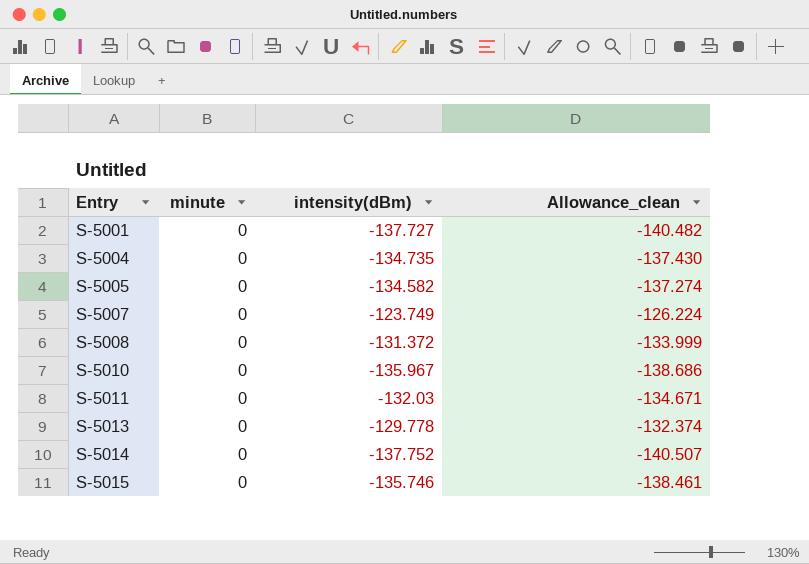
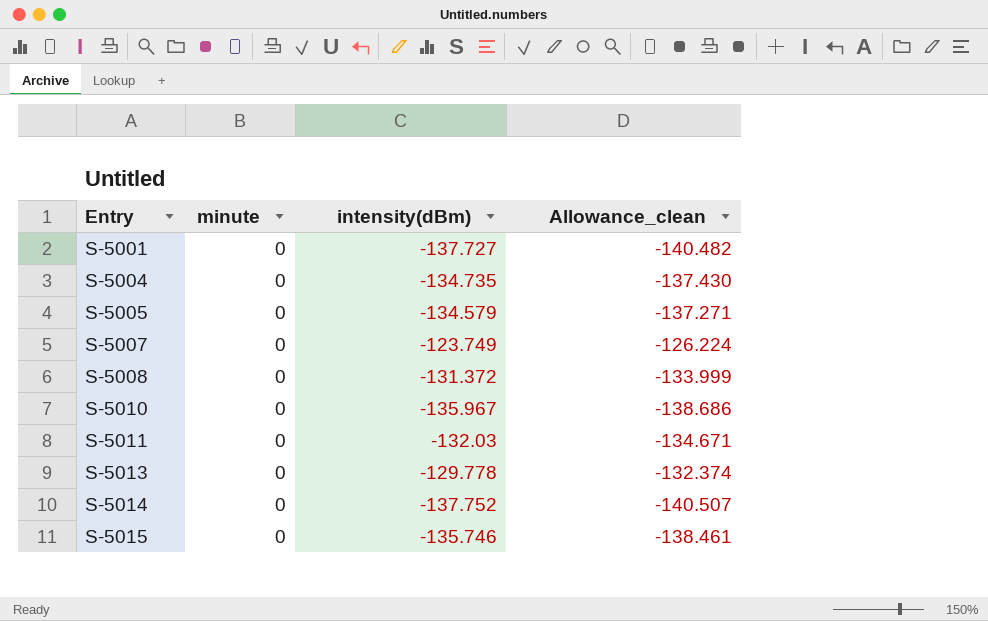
S-5005 | intensity(dBm): -134.582 -> -134.579
S-5005 | Allowance_clean: -137.274 -> -137.271

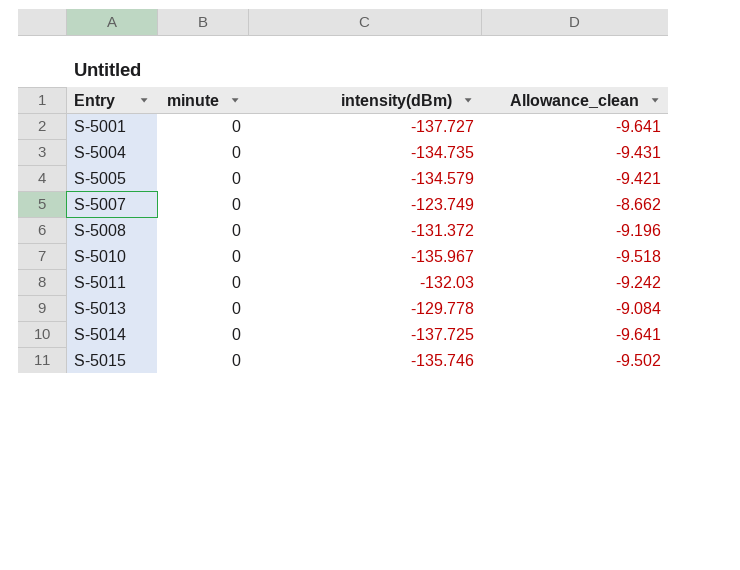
column Allowance_clean | formula: [intensity(dBm)] * 1.02 -> [intensity(dBm)] * 0.07
S-5014 | intensity(dBm): -137.752 -> -137.725

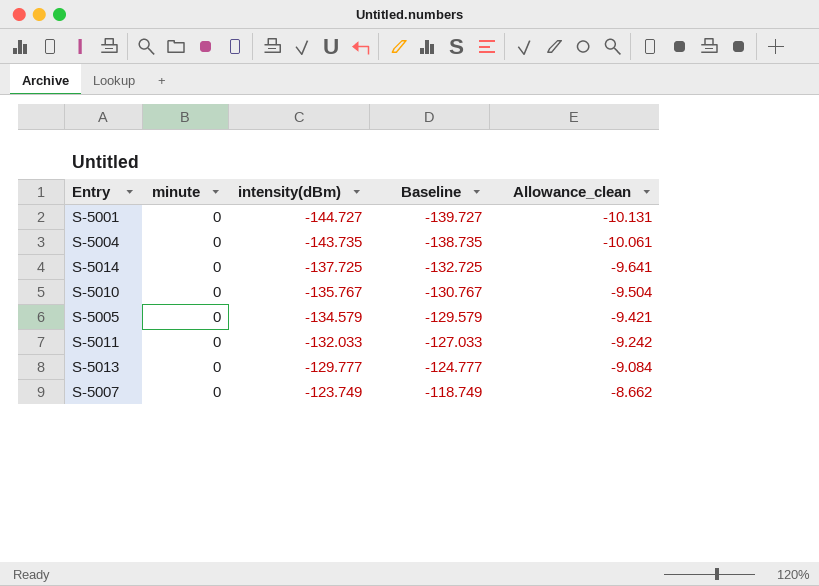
row order: Entry ascending -> intensity(dBm) ascending
column Baseline | formula: none -> [intensity(dBm)] + 5
row S-5008: 0 | -131.372 | -9.196 -> none
row S-5015: 0 | -135.746 | -9.502 -> none
S-5001 | intensity(dBm): -137.727 -> -144.727
S-5001 | Allowance_clean: -9.641 -> -10.131
S-5004 | intensity(dBm): -134.735 -> -143.735
S-5004 | Allowance_clean: -9.431 -> -10.061
S-5010 | intensity(dBm): -135.967 -> -135.767
S-5010 | Allowance_clean: -9.518 -> -9.504
S-5011 | intensity(dBm): -132.03 -> -132.033
S-5013 | intensity(dBm): -129.778 -> -129.777

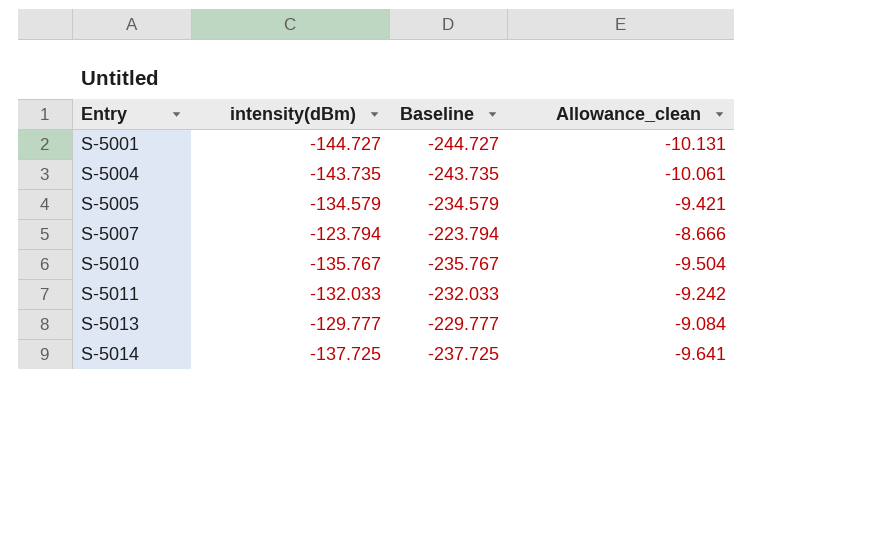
row order: intensity(dBm) ascending -> Entry ascending
column minute | position: 2 -> none
column Baseline | formula: [intensity(dBm)] + 5 -> [intensity(dBm)] - 100
S-5007 | intensity(dBm): -123.749 -> -123.794
S-5007 | Allowance_clean: -8.662 -> -8.666

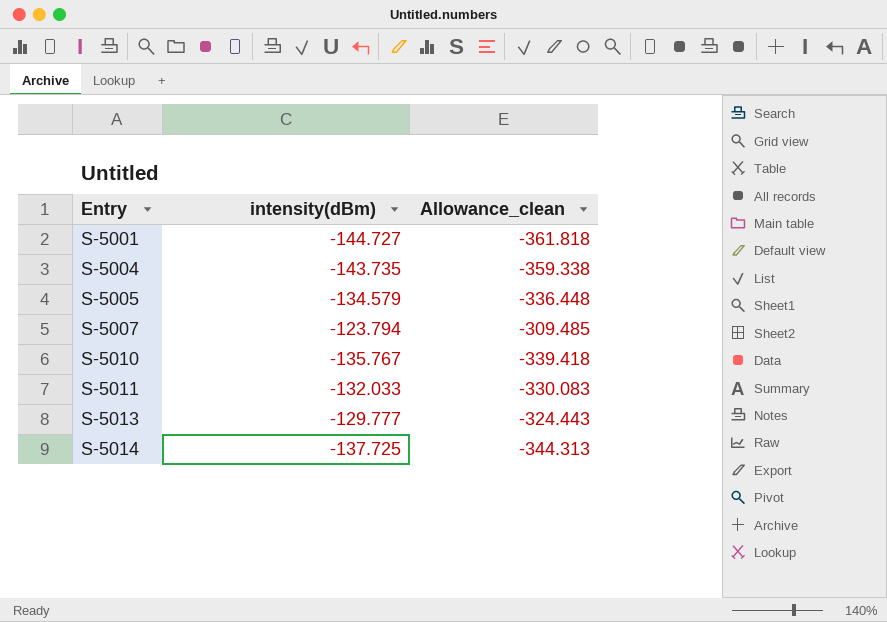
column Baseline | formula: [intensity(dBm)] - 100 -> none
column Allowance_clean | formula: [intensity(dBm)] * 0.07 -> [intensity(dBm)] * 2.5

